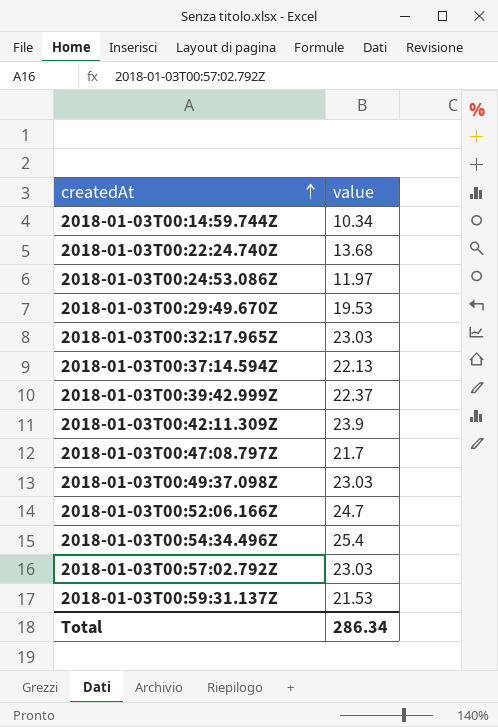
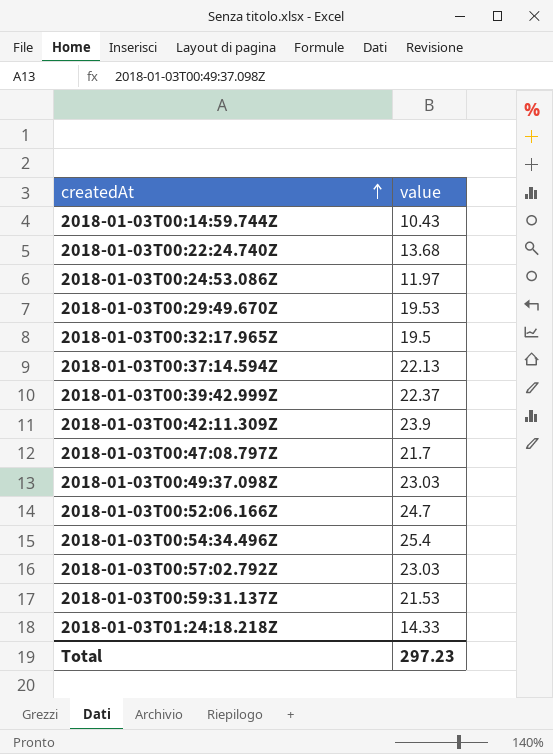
2018-01-03T00:14:59.744Z | value: 10.34 -> 10.43
2018-01-03T00:32:17.965Z | value: 23.03 -> 19.5
row 2018-01-03T01:24:18.218Z: none -> 14.33
Total | value: 286.34 -> 297.23

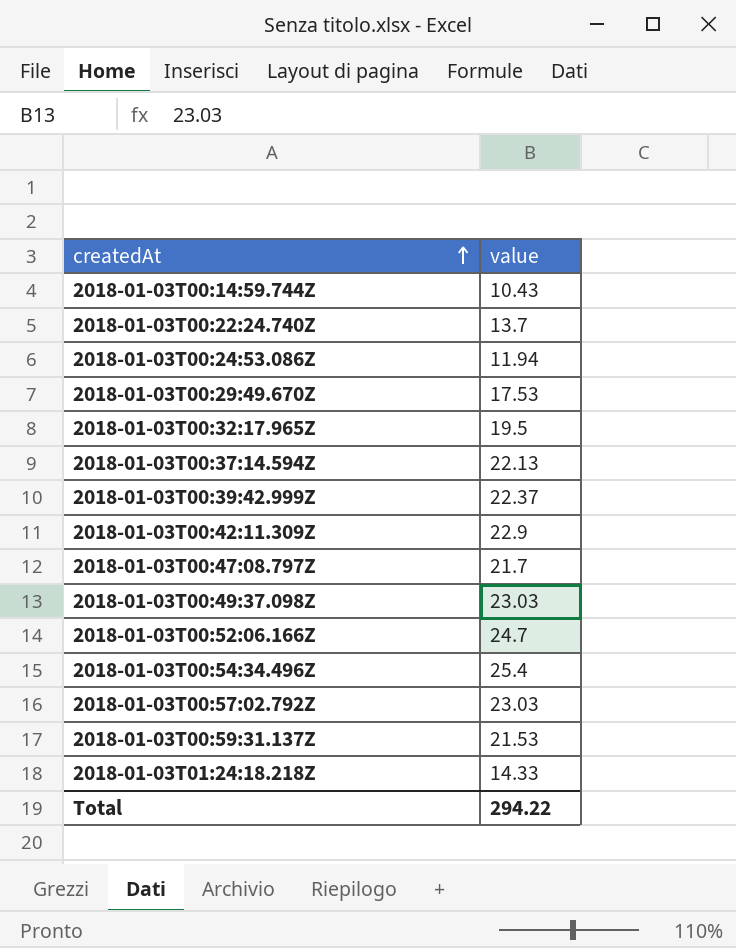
2018-01-03T00:22:24.740Z | value: 13.68 -> 13.7
2018-01-03T00:24:53.086Z | value: 11.97 -> 11.94
2018-01-03T00:29:49.670Z | value: 19.53 -> 17.53
2018-01-03T00:42:11.309Z | value: 23.9 -> 22.9
Total | value: 297.23 -> 294.22

